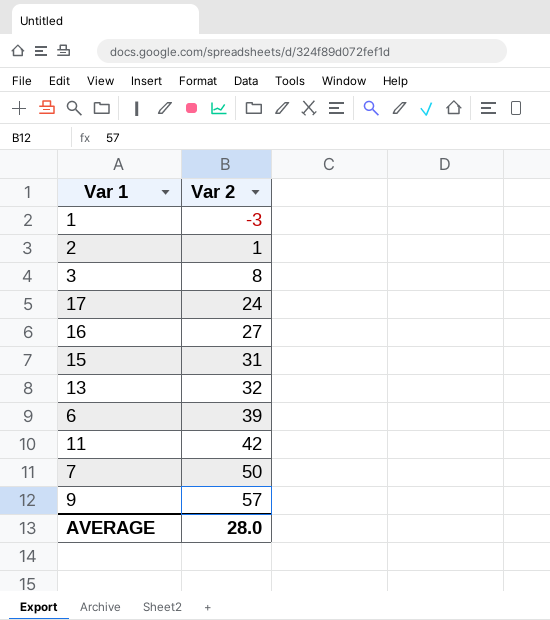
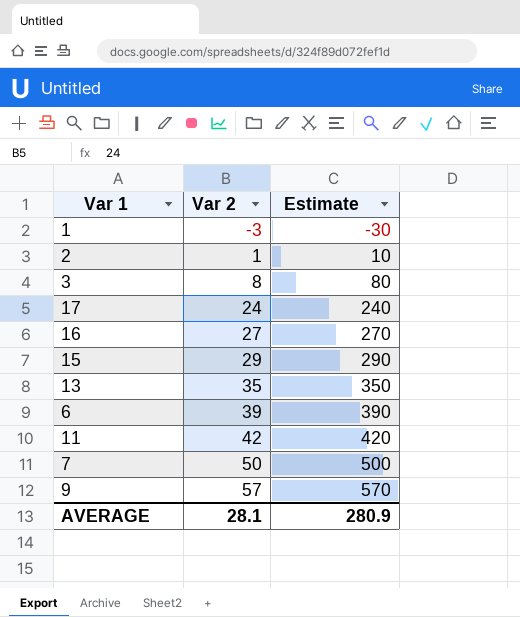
column Estimate | formula: none -> [Var 2] * 10
15 | Var 2: 31 -> 29
13 | Var 2: 32 -> 35
AVERAGE | Var 2: 28.0 -> 28.1

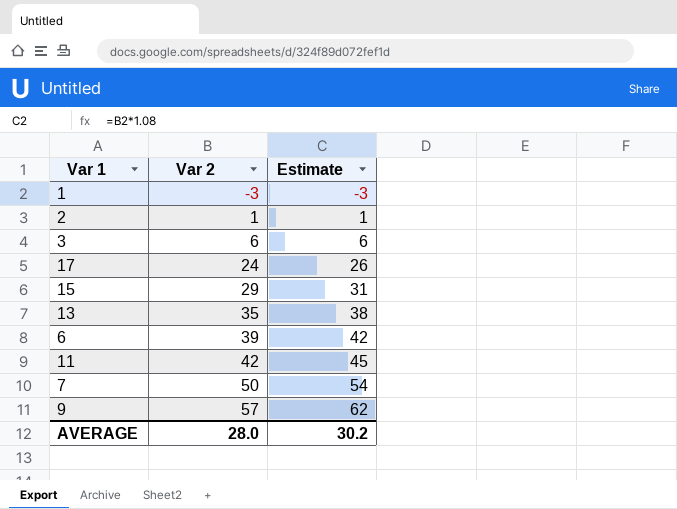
column Estimate | formula: [Var 2] * 10 -> [Var 2] * 1.08
row 16: 27 | 270 -> none
3 | Var 2: 8 -> 6
AVERAGE | Var 2: 28.1 -> 28.0
AVERAGE | Estimate: 280.9 -> 30.2

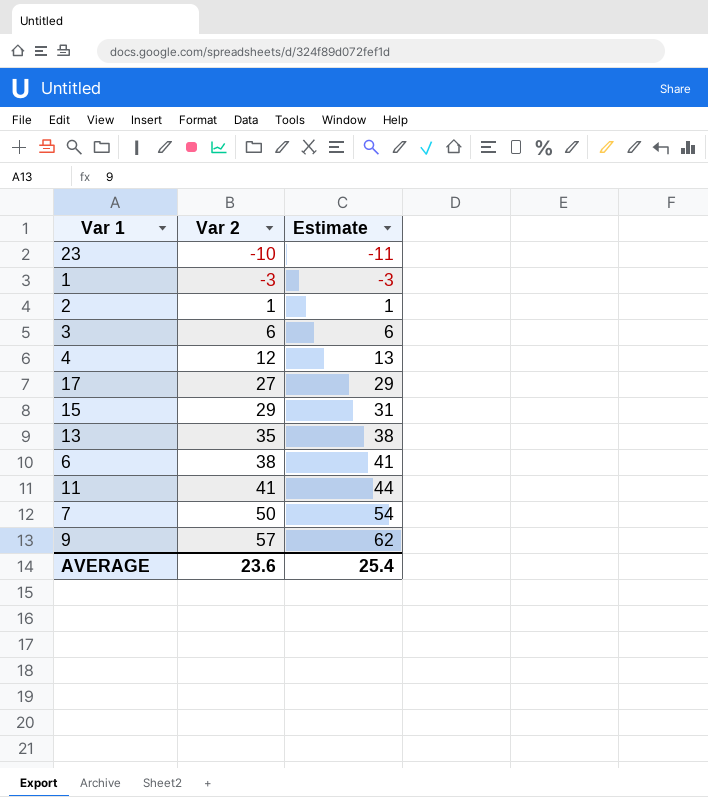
row 23: none -> -10 | -11
row 4: none -> 12 | 13
17 | Var 2: 24 -> 27
17 | Estimate: 26 -> 29
6 | Var 2: 39 -> 38
6 | Estimate: 42 -> 41
11 | Var 2: 42 -> 41
11 | Estimate: 45 -> 44
AVERAGE | Var 2: 28.0 -> 23.6
AVERAGE | Estimate: 30.2 -> 25.4

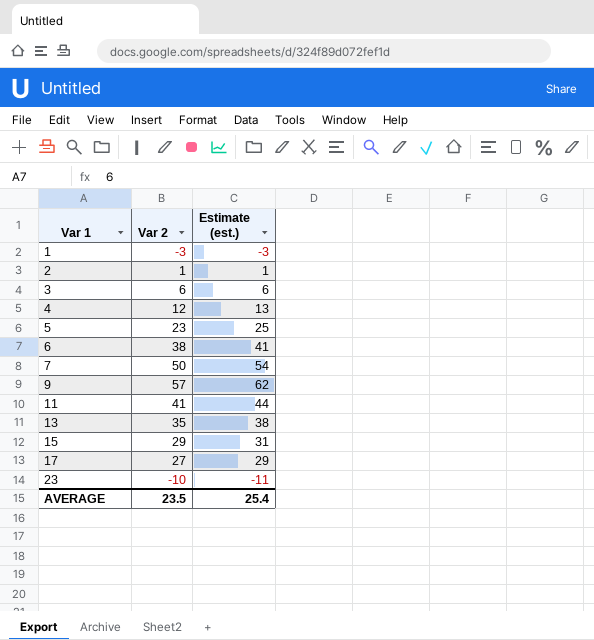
row order: Var 2 ascending -> Var 1 ascending
column name: Estimate -> Estimate (est.)
row 5: none -> 23 | 25
AVERAGE | Var 2: 23.6 -> 23.5

